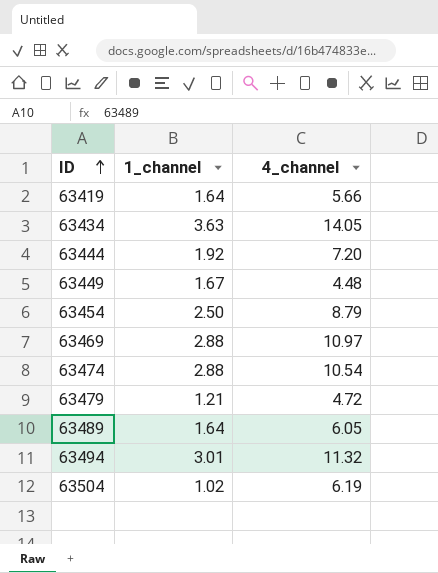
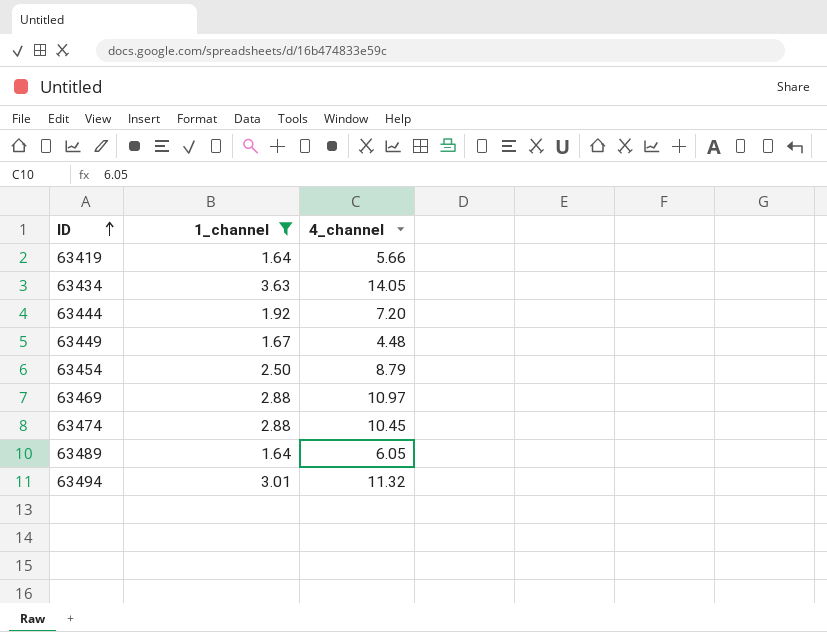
filter: none -> 1_channel >= 1.64
63474 | 4_channel: 10.54 -> 10.45

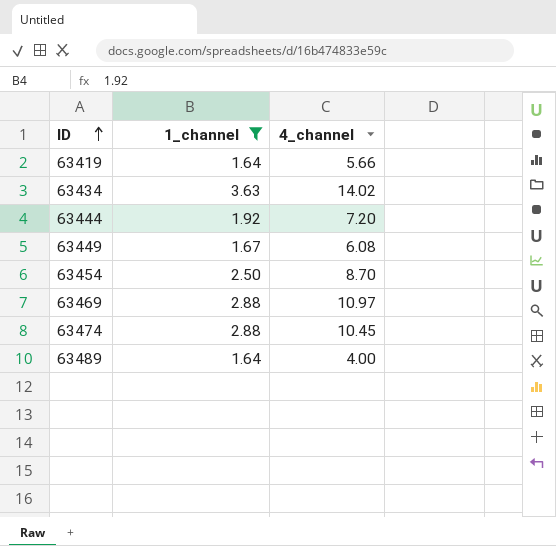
row 63494: 3.01 | 11.32 -> none
63434 | 4_channel: 14.05 -> 14.02
63449 | 4_channel: 4.48 -> 6.08
63454 | 4_channel: 8.79 -> 8.70
63489 | 4_channel: 6.05 -> 4.00

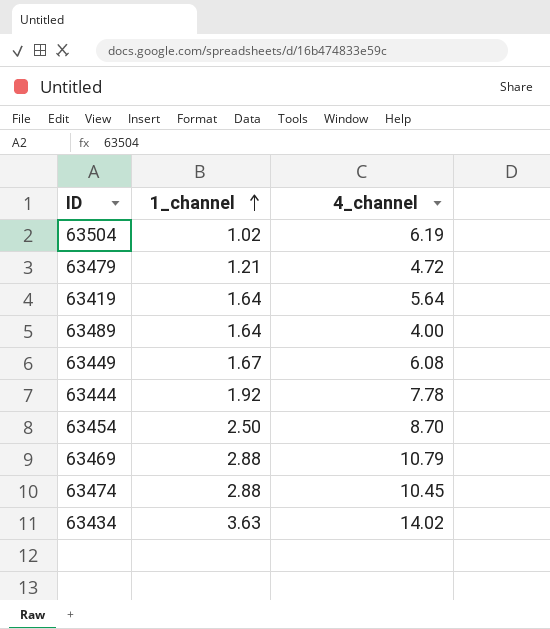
filter: 1_channel >= 1.64 -> none
row order: ID ascending -> 1_channel ascending
63419 | 4_channel: 5.66 -> 5.64
63444 | 4_channel: 7.20 -> 7.78
63469 | 4_channel: 10.97 -> 10.79

